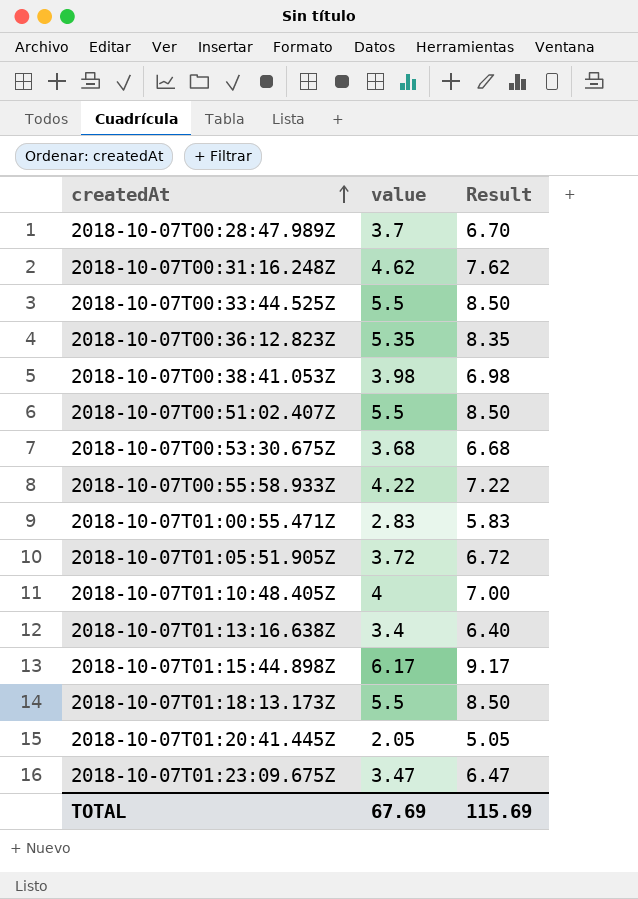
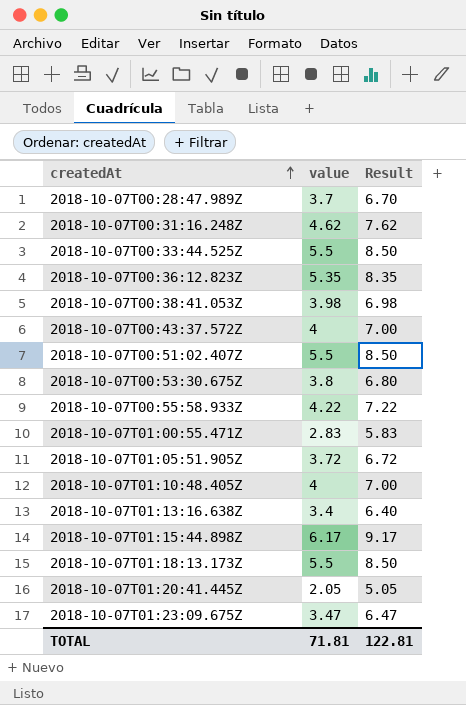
row 2018-10-07T00:43:37.572Z: none -> 4 | 7.00
2018-10-07T00:53:30.675Z | value: 3.68 -> 3.8
2018-10-07T00:53:30.675Z | Result: 6.68 -> 6.80
TOTAL | value: 67.69 -> 71.81
TOTAL | Result: 115.69 -> 122.81

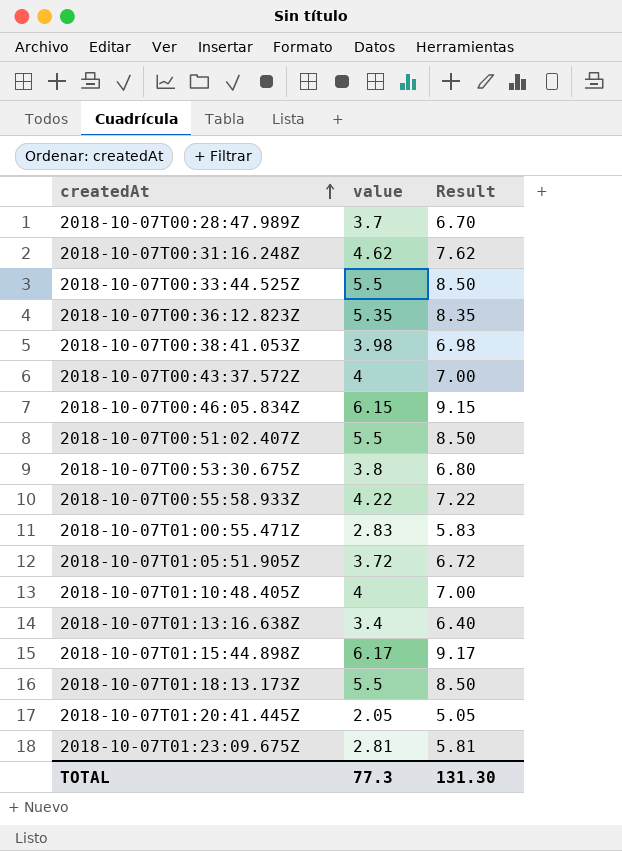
row 2018-10-07T00:46:05.834Z: none -> 6.15 | 9.15
2018-10-07T01:23:09.675Z | value: 3.47 -> 2.81
2018-10-07T01:23:09.675Z | Result: 6.47 -> 5.81
TOTAL | value: 71.81 -> 77.3
TOTAL | Result: 122.81 -> 131.30

